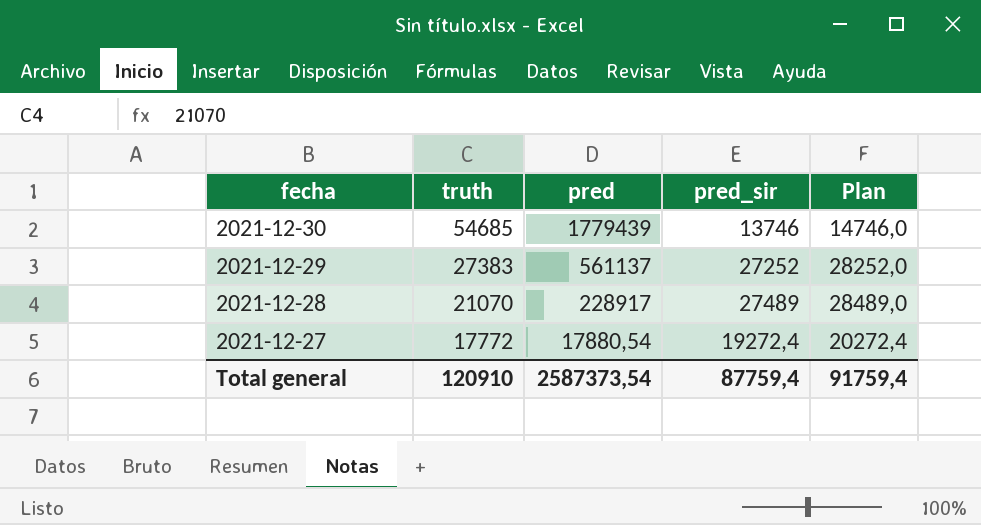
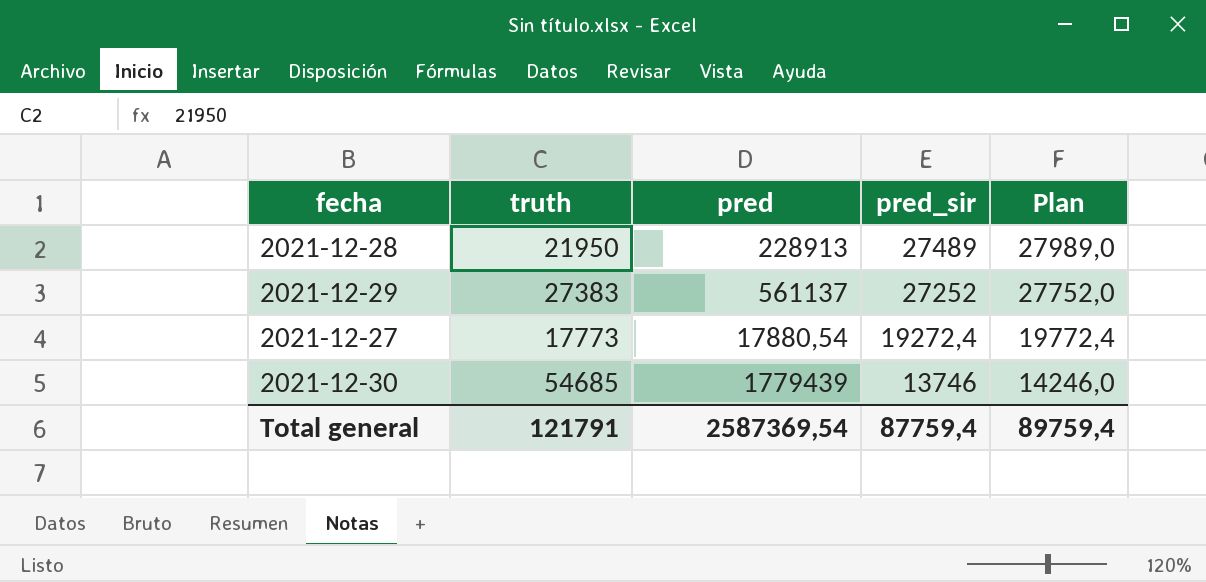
row order: fecha descending -> pred_sir descending
column Plan | formula: [pred_sir] + 1000 -> [pred_sir] + 500
2021-12-28 | truth: 21070 -> 21950
2021-12-28 | pred: 228917 -> 228913
2021-12-27 | truth: 17772 -> 17773
Total general | truth: 120910 -> 121791
Total general | pred: 2587373,54 -> 2587369,54
Total general | Plan: 91759,4 -> 89759,4

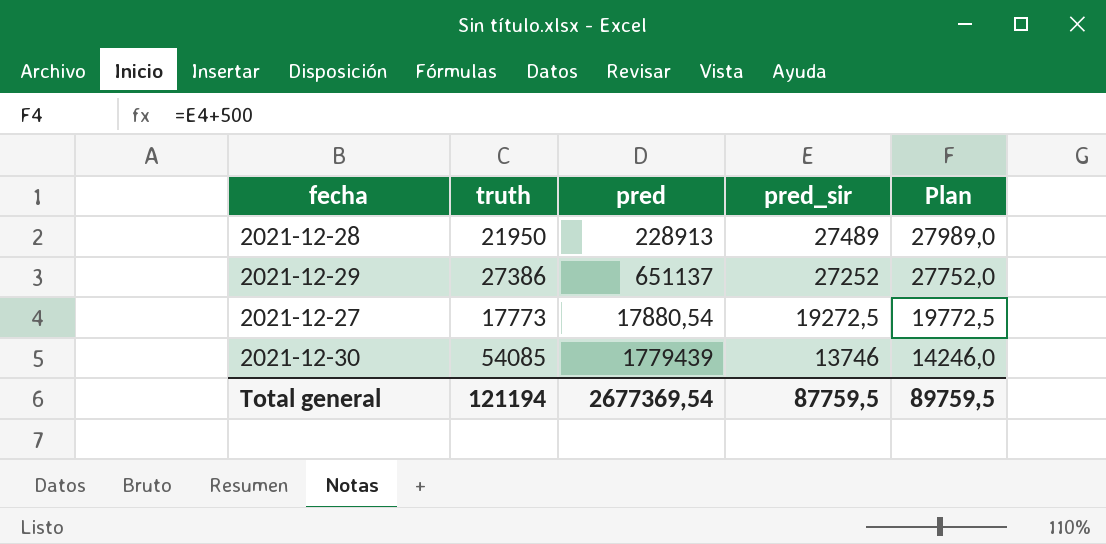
2021-12-29 | truth: 27383 -> 27386
2021-12-29 | pred: 561137 -> 651137
2021-12-27 | pred_sir: 19272,4 -> 19272,5
2021-12-27 | Plan: 19772,4 -> 19772,5
2021-12-30 | truth: 54685 -> 54085
Total general | truth: 121791 -> 121194
Total general | pred: 2587369,54 -> 2677369,54
Total general | pred_sir: 87759,4 -> 87759,5
Total general | Plan: 89759,4 -> 89759,5

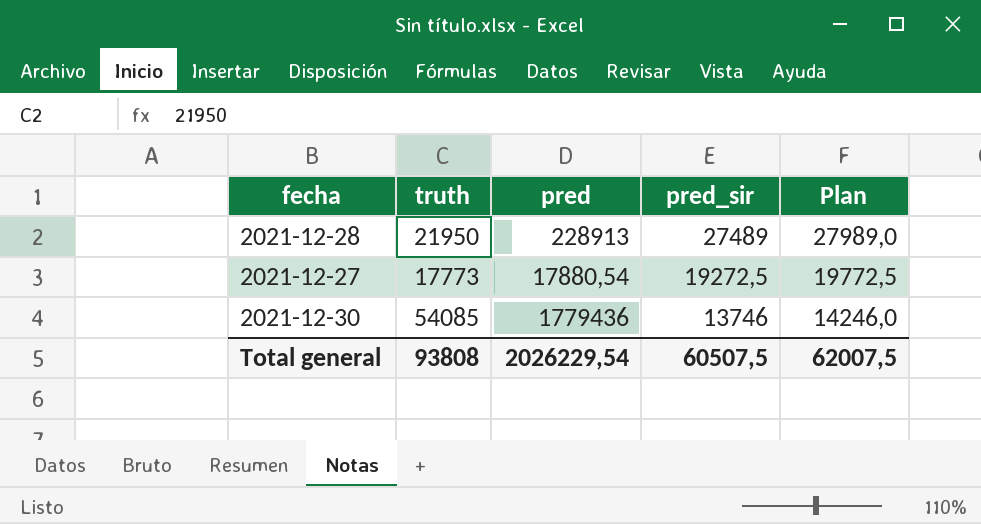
row 2021-12-29: 27386 | 651137 | 27252 | 27752,0 -> none
2021-12-30 | pred: 1779439 -> 1779436
Total general | truth: 121194 -> 93808
Total general | pred: 2677369,54 -> 2026229,54
Total general | pred_sir: 87759,5 -> 60507,5
Total general | Plan: 89759,5 -> 62007,5

